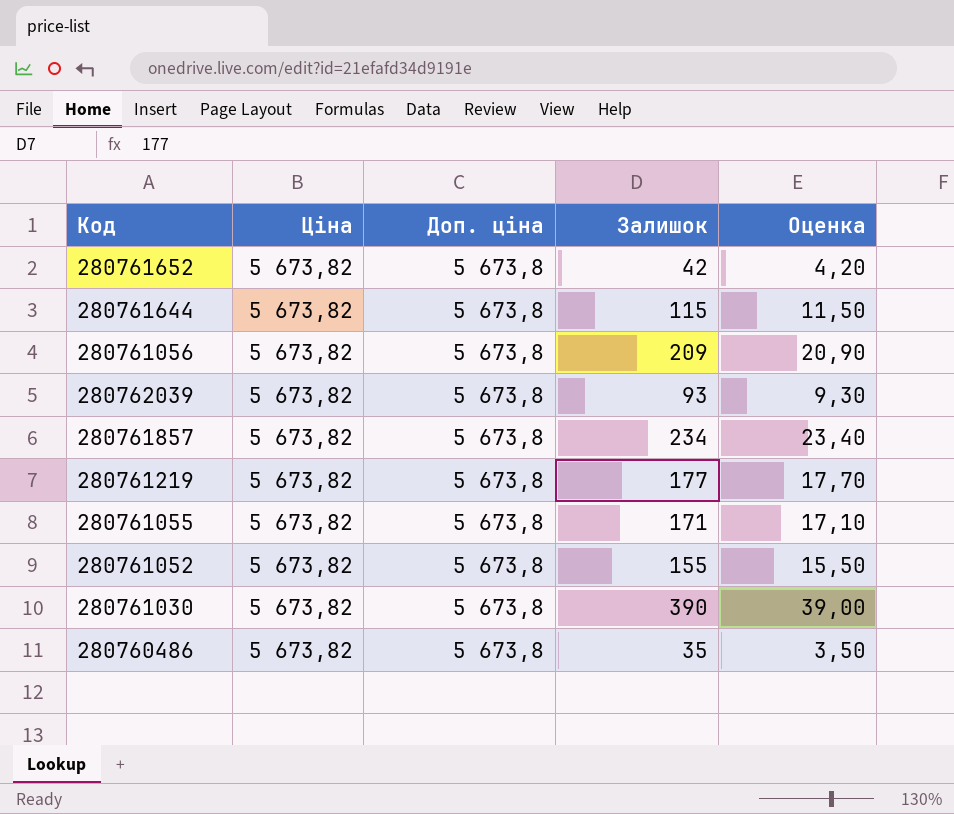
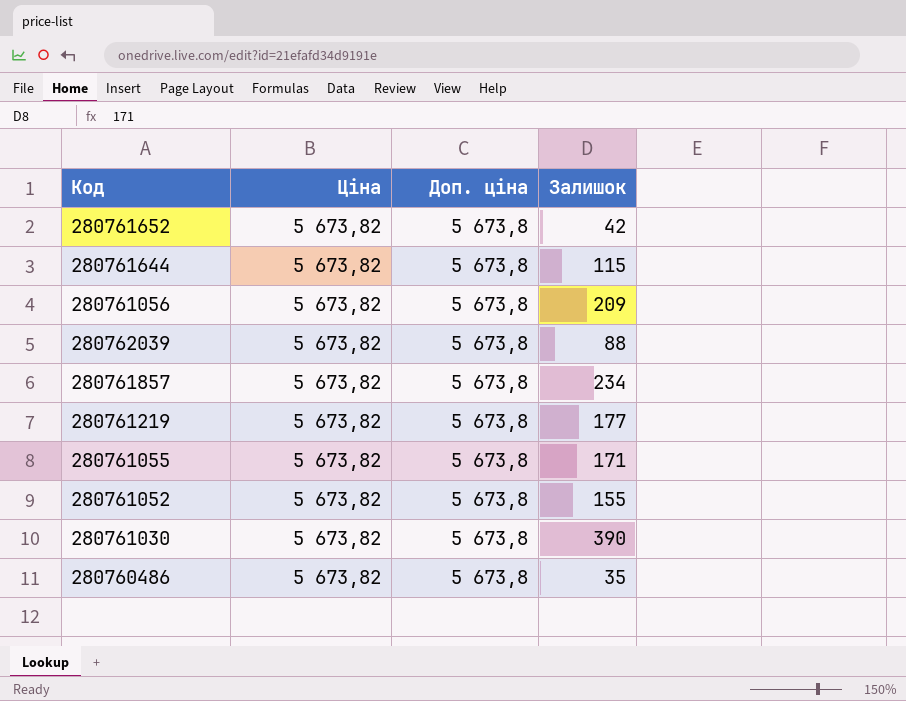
column Оценка | formula: [Залишок] * 0,1 -> none
280762039 | Залишок: 93 -> 88

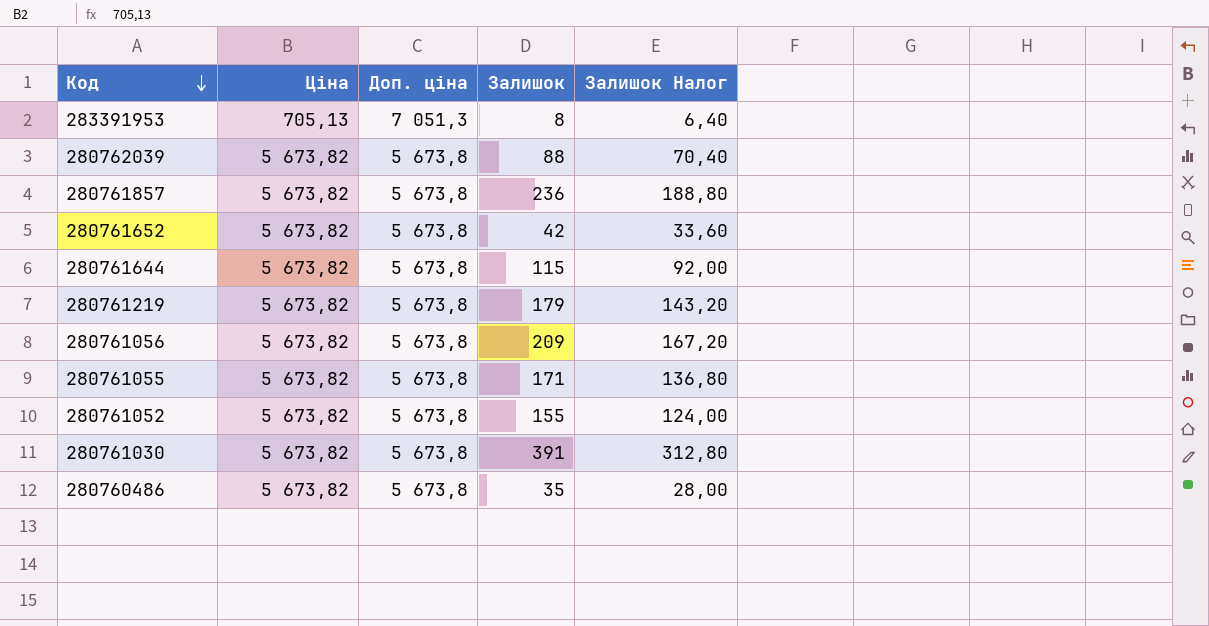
row order: none -> Код descending
column Залишок Налог | formula: none -> [Залишок] * 0,8
row 283391953: none -> 705,13 | 7 051,3 | 8 | 6,40
280761857 | Залишок: 234 -> 236
280761219 | Залишок: 177 -> 179
280761030 | Залишок: 390 -> 391

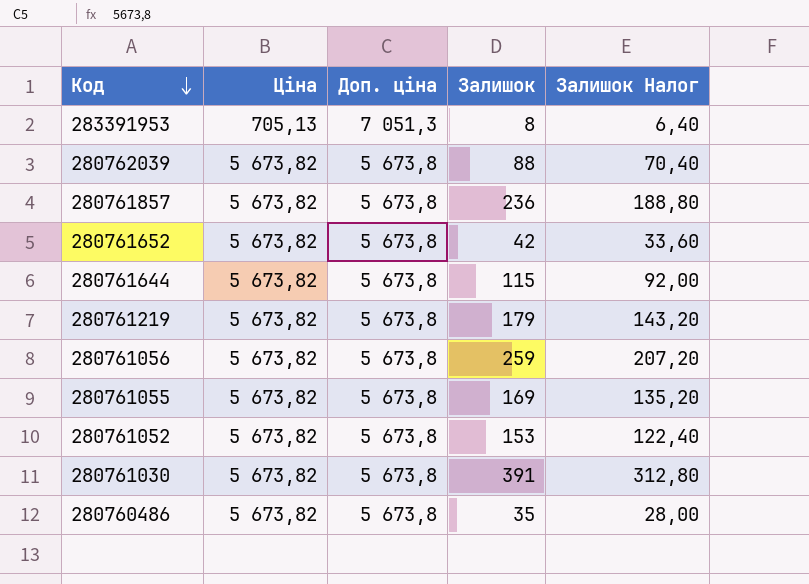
280761056 | Залишок: 209 -> 259
280761056 | Залишок Налог: 167,20 -> 207,20
280761055 | Залишок: 171 -> 169
280761055 | Залишок Налог: 136,80 -> 135,20
280761052 | Залишок: 155 -> 153
280761052 | Залишок Налог: 124,00 -> 122,40

